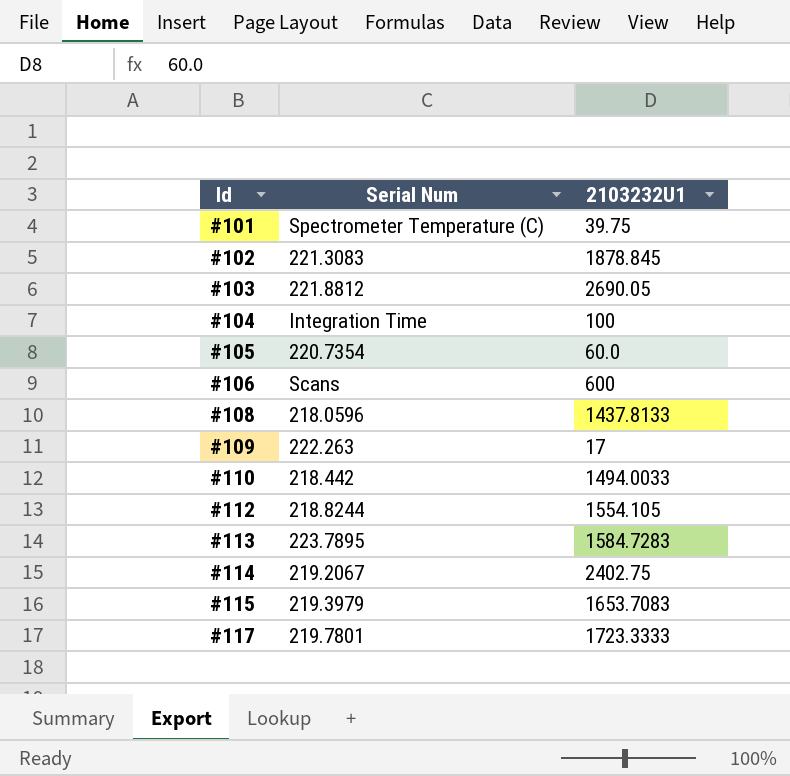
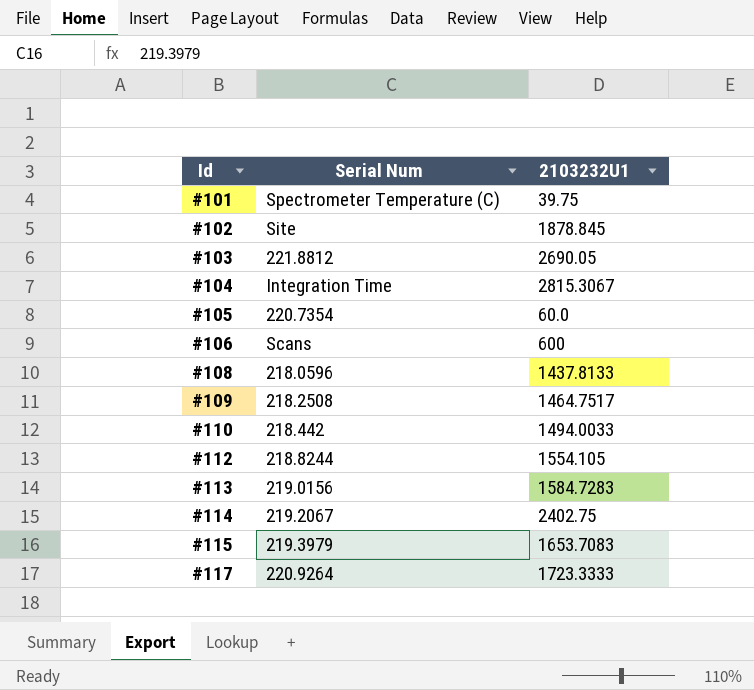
#102 | Serial Num: 221.3083 -> Site
#104 | 2103232U1: 100 -> 2815.3067
#109 | Serial Num: 222.263 -> 218.2508
#109 | 2103232U1: 17 -> 1464.7517
#113 | Serial Num: 223.7895 -> 219.0156
#117 | Serial Num: 219.7801 -> 220.9264

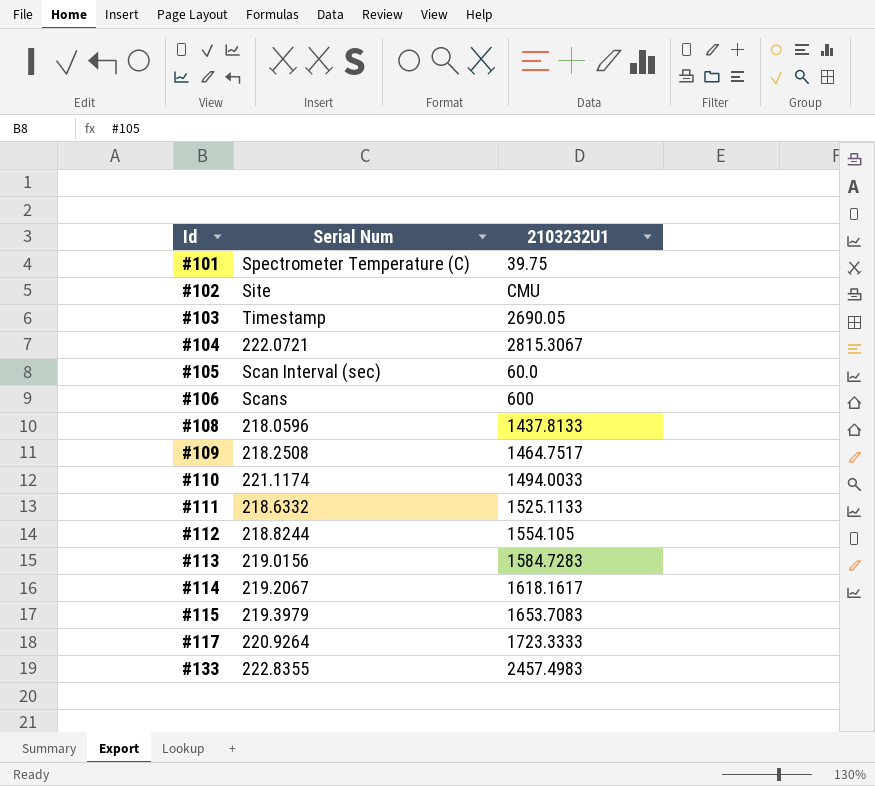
#102 | 2103232U1: 1878.845 -> CMU
#103 | Serial Num: 221.8812 -> Timestamp
#104 | Serial Num: Integration Time -> 222.0721
#105 | Serial Num: 220.7354 -> Scan Interval (sec)
#110 | Serial Num: 218.442 -> 221.1174
row #111: none -> 218.6332 | 1525.1133
#114 | 2103232U1: 2402.75 -> 1618.1617
row #133: none -> 222.8355 | 2457.4983

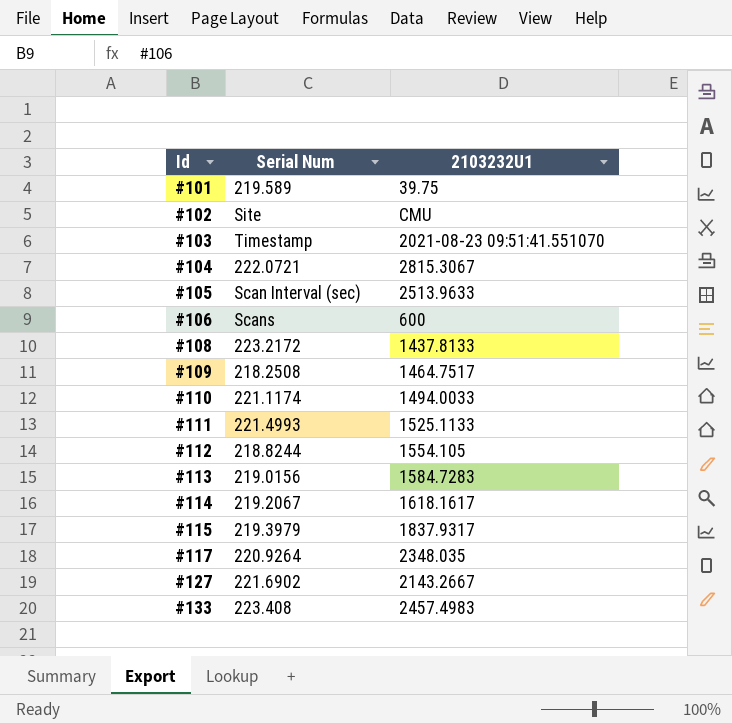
#101 | Serial Num: Spectrometer Temperature (C) -> 219.589
#103 | 2103232U1: 2690.05 -> 2021-08-23 09:51:41.551070
#105 | 2103232U1: 60.0 -> 2513.9633
#108 | Serial Num: 218.0596 -> 223.2172
#111 | Serial Num: 218.6332 -> 221.4993
#115 | 2103232U1: 1653.7083 -> 1837.9317
#117 | 2103232U1: 1723.3333 -> 2348.035
row #127: none -> 221.6902 | 2143.2667
#133 | Serial Num: 222.8355 -> 223.408

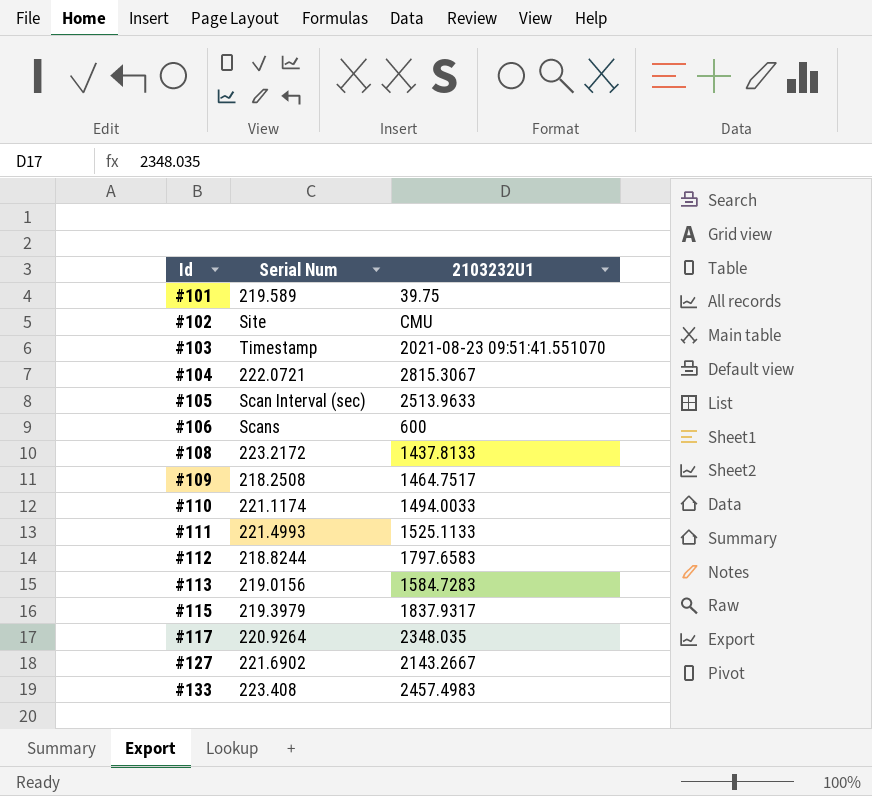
row #114: 219.2067 | 1618.1617 -> none
#112 | 2103232U1: 1554.105 -> 1797.6583

